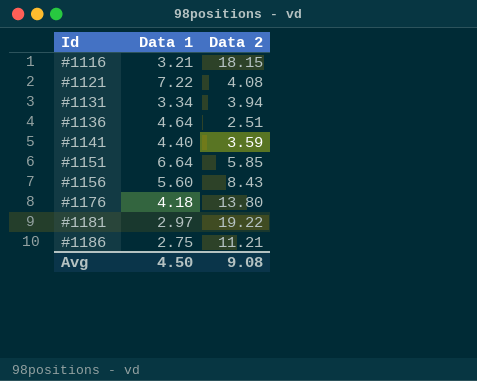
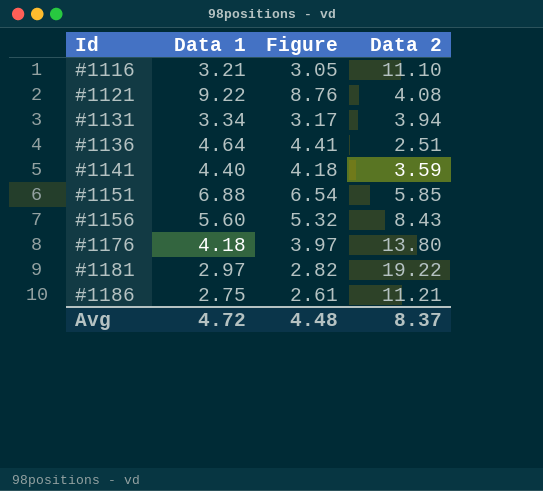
column Figure | formula: none -> [Data 1] * 0.95
#1116 | Data 2: 18.15 -> 11.10
#1121 | Data 1: 7.22 -> 9.22
#1151 | Data 1: 6.64 -> 6.88
Avg | Data 1: 4.50 -> 4.72
Avg | Data 2: 9.08 -> 8.37

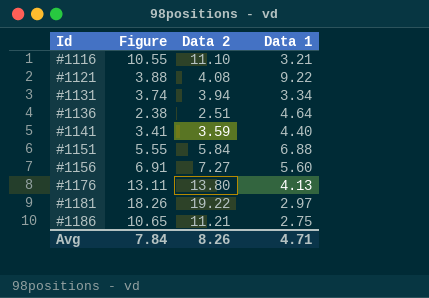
column Figure | formula: [Data 1] * 0.95 -> [Data 2] * 0.95
column Data 1 | position: 2 -> 4
#1151 | Data 2: 5.85 -> 5.84
#1156 | Data 2: 8.43 -> 7.27
#1176 | Data 1: 4.18 -> 4.13
Avg | Figure: 4.48 -> 7.84
Avg | Data 2: 8.37 -> 8.26
Avg | Data 1: 4.72 -> 4.71

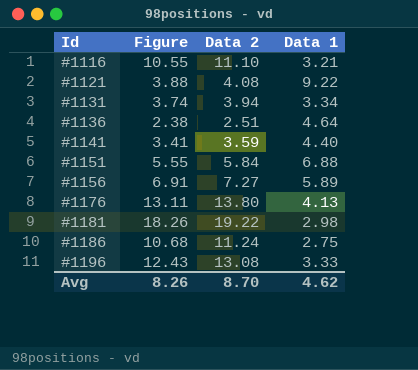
#1156 | Data 1: 5.60 -> 5.89
#1181 | Data 1: 2.97 -> 2.98
#1186 | Figure: 10.65 -> 10.68
#1186 | Data 2: 11.21 -> 11.24
row #1196: none -> 12.43 | 13.08 | 3.33
Avg | Figure: 7.84 -> 8.26
Avg | Data 2: 8.26 -> 8.70
Avg | Data 1: 4.71 -> 4.62

